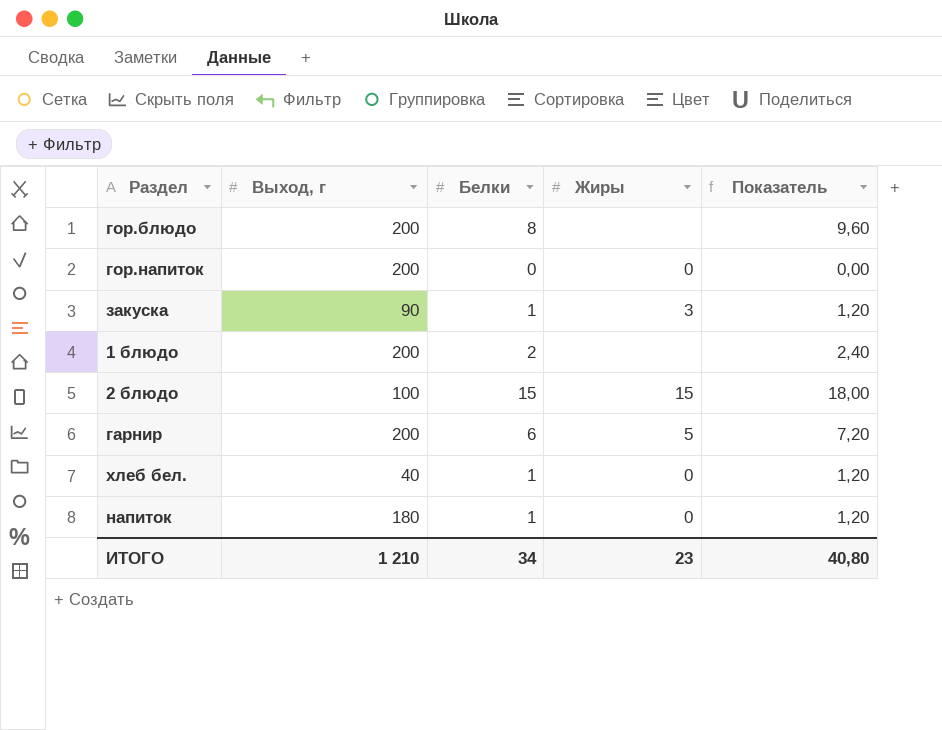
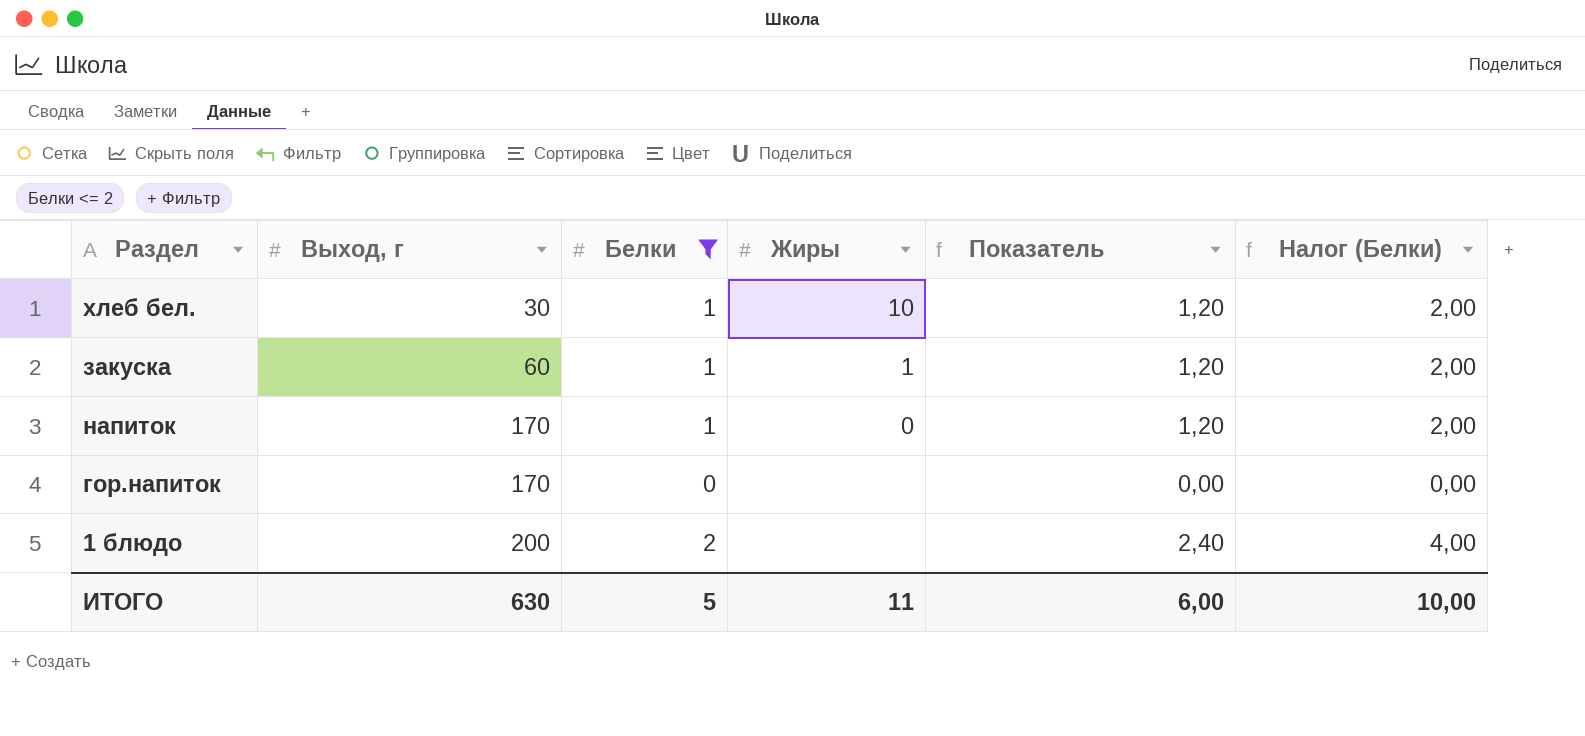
filter: none -> Белки <= 2
row order: none -> Выход, г ascending
column Налог (Белки) | formula: none -> [Белки] * 2
хлеб бел. | Выход, г: 40 -> 30
хлеб бел. | Жиры: 0 -> 10
закуска | Выход, г: 90 -> 60
закуска | Жиры: 3 -> 1
напиток | Выход, г: 180 -> 170
гор.напиток | Выход, г: 200 -> 170
гор.напиток | Жиры: 0 -> none
ИТОГО | Выход, г: 1 210 -> 630
ИТОГО | Белки: 34 -> 5
ИТОГО | Жиры: 23 -> 11
ИТОГО | Показатель: 40,80 -> 6,00

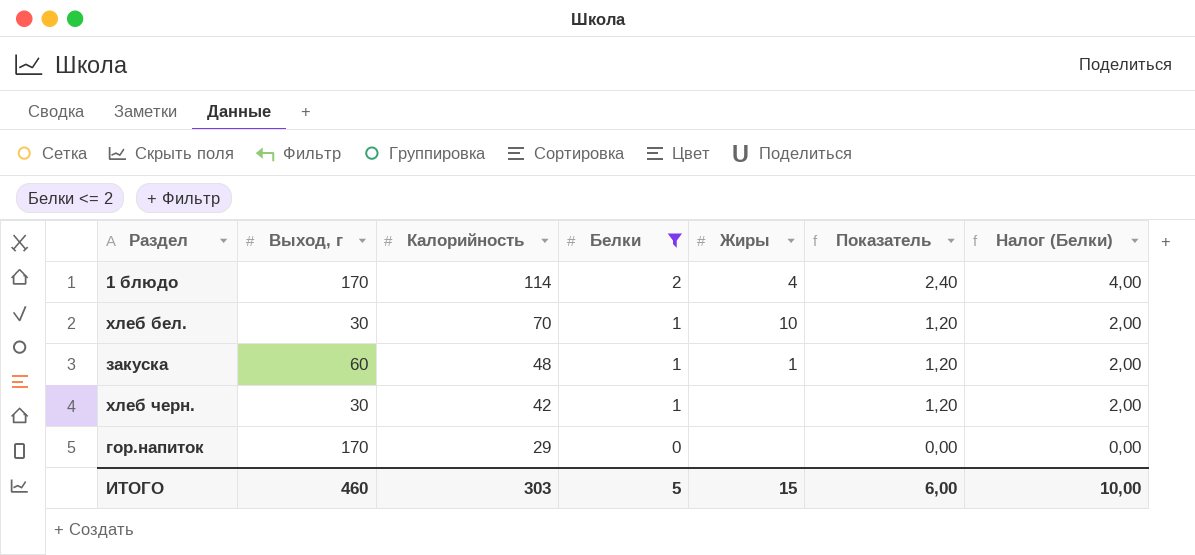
row order: Выход, г ascending -> Калорийность descending
column Калорийность | position: none -> 3
row напиток: 170 | 1 | 0 | 1,20 | 2,00 -> none
1 блюдо | Выход, г: 200 -> 170
1 блюдо | Жиры: none -> 4
row хлеб черн.: none -> 30 | 42 | 1 | none | 1,20 | 2,00
ИТОГО | Выход, г: 630 -> 460
ИТОГО | Жиры: 11 -> 15

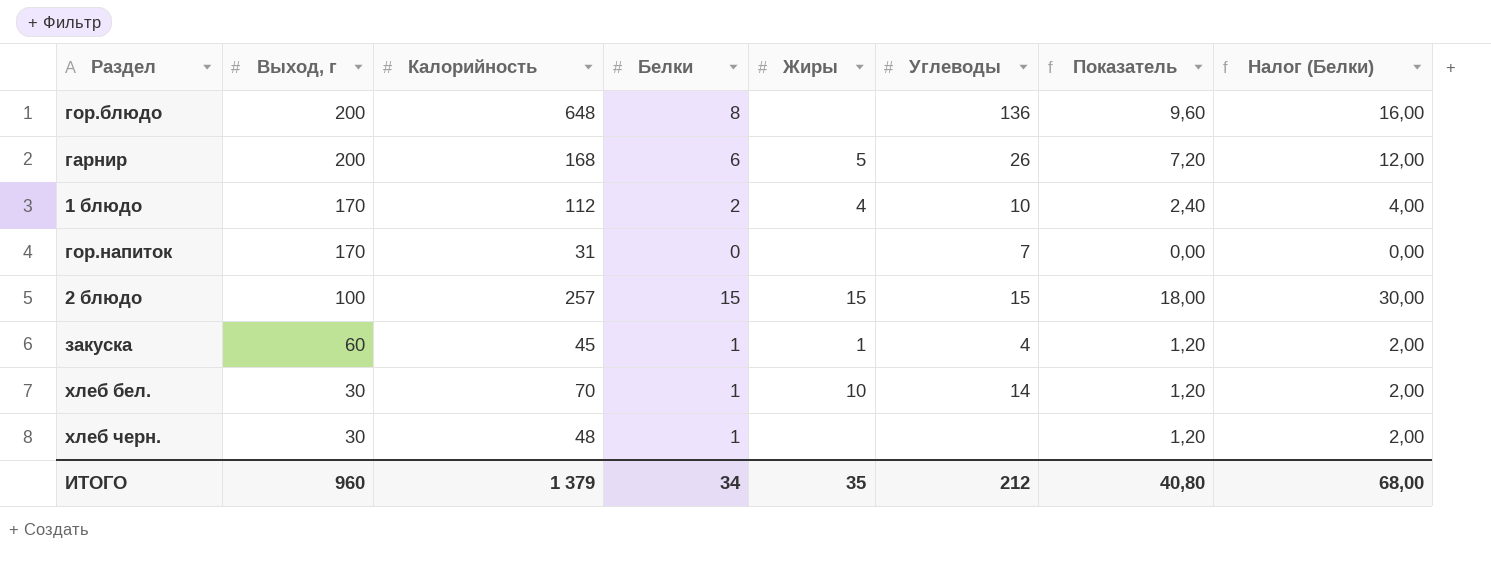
filter: Белки <= 2 -> none
row order: Калорийность descending -> Выход, г descending
column Углеводы | position: none -> 6
1 блюдо | Калорийность: 114 -> 112
гор.напиток | Калорийность: 29 -> 31
закуска | Калорийность: 48 -> 45
хлеб черн. | Калорийность: 42 -> 48
ИТОГО | Выход, г: 460 -> 960
ИТОГО | Калорийность: 303 -> 1 379
ИТОГО | Белки: 5 -> 34
ИТОГО | Жиры: 15 -> 35
ИТОГО | Показатель: 6,00 -> 40,80
ИТОГО | Налог (Белки): 10,00 -> 68,00

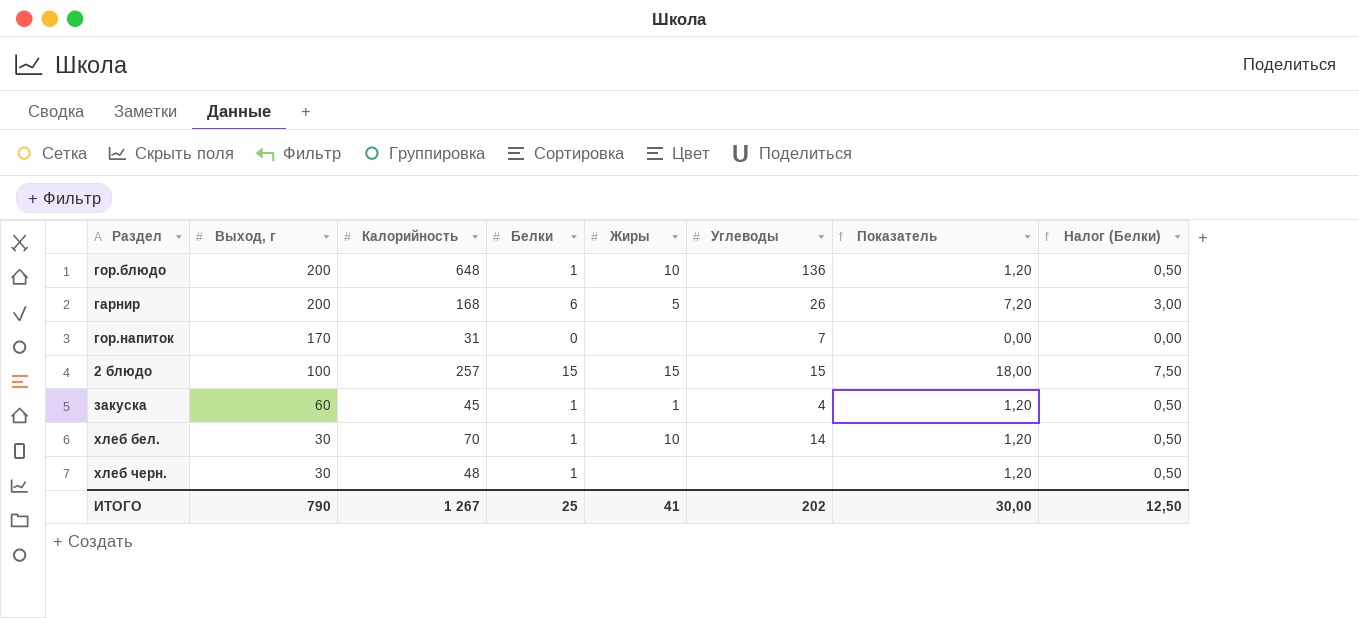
column Налог (Белки) | formula: [Белки] * 2 -> [Белки] * 0,5
row 1 блюдо: 170 | 112 | 2 | 4 | 10 | 2,40 | 4,00 -> none
гор.блюдо | Белки: 8 -> 1
гор.блюдо | Жиры: none -> 10
гор.блюдо | Показатель: 9,60 -> 1,20
ИТОГО | Выход, г: 960 -> 790
ИТОГО | Калорийность: 1 379 -> 1 267
ИТОГО | Белки: 34 -> 25
ИТОГО | Жиры: 35 -> 41
ИТОГО | Углеводы: 212 -> 202
ИТОГО | Показатель: 40,80 -> 30,00
ИТОГО | Налог (Белки): 68,00 -> 12,50

